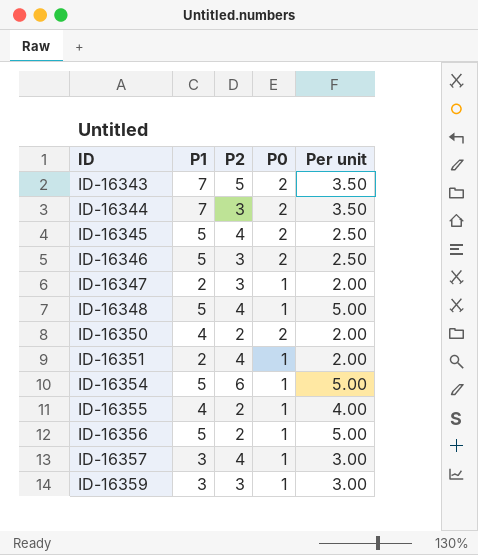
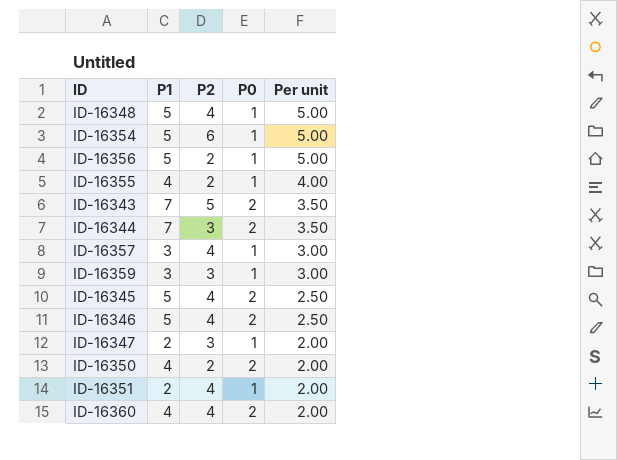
row order: ID ascending -> Per unit descending
ID-16346 | P2: 3 -> 4
row ID-16360: none -> 4 | 4 | 2 | 2.00

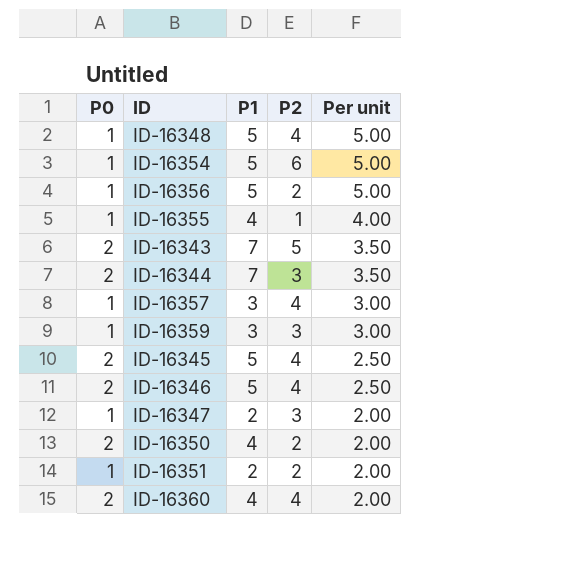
column P0 | position: 4 -> 1
ID-16355 | P2: 2 -> 1
ID-16351 | P2: 4 -> 2

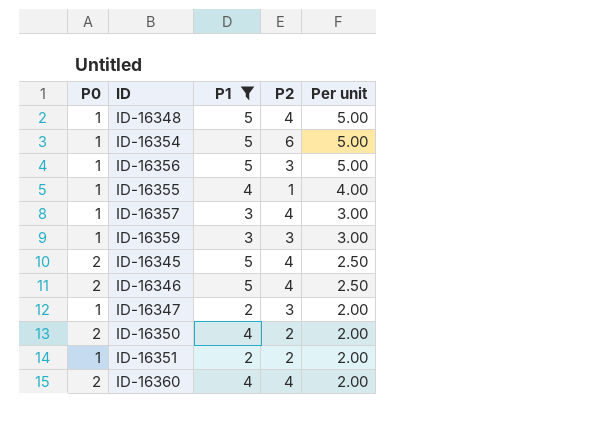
filter: none -> P1 != 7
ID-16356 | P2: 2 -> 3

